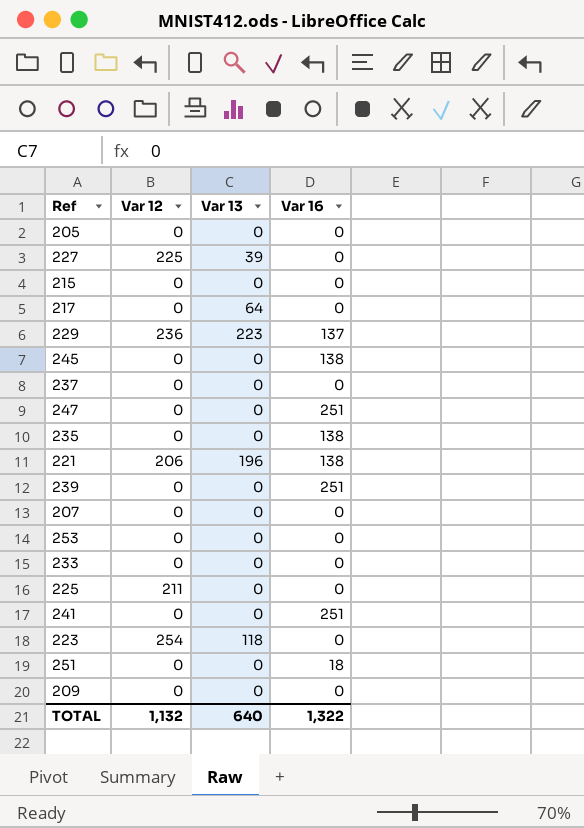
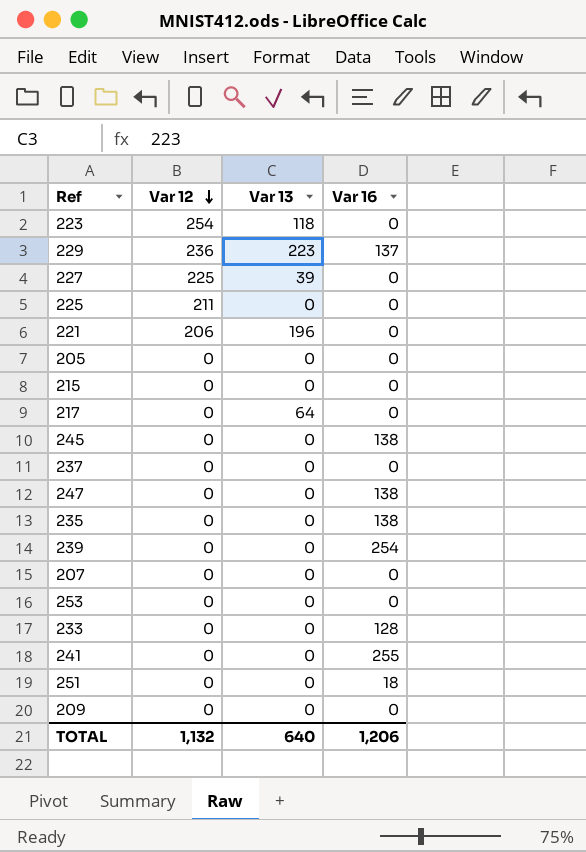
row order: none -> Var 12 descending
221 | Var 16: 138 -> 0
247 | Var 16: 251 -> 138
239 | Var 16: 251 -> 254
233 | Var 16: 0 -> 128
241 | Var 16: 251 -> 255
TOTAL | Var 16: 1,322 -> 1,206

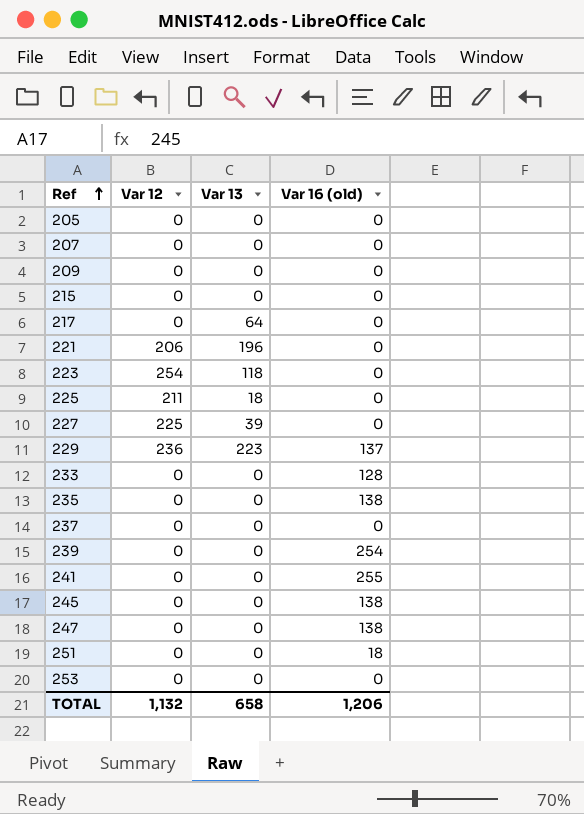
row order: Var 12 descending -> Ref ascending
column name: Var 16 -> Var 16 (old)
225 | Var 13: 0 -> 18
TOTAL | Var 13: 640 -> 658

